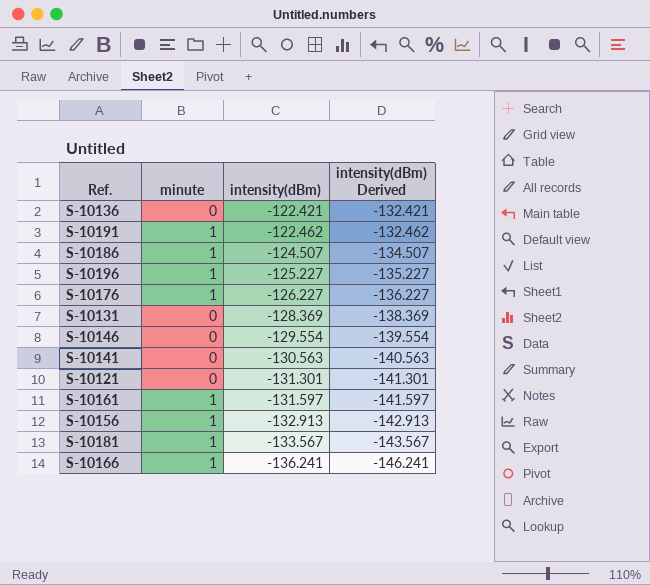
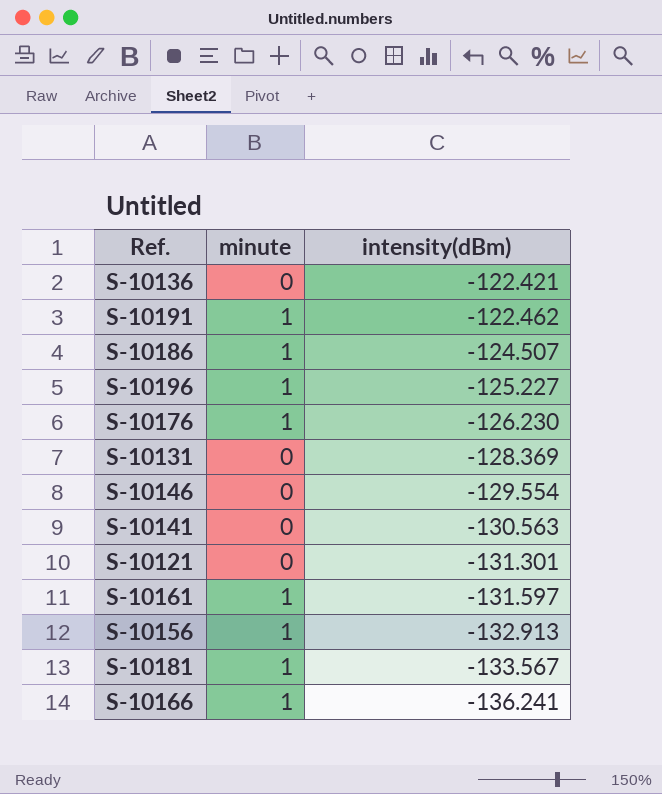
column intensity(dBm) Derived | formula: [intensity(dBm)] - 10 -> none
S-10176 | intensity(dBm): -126.227 -> -126.230

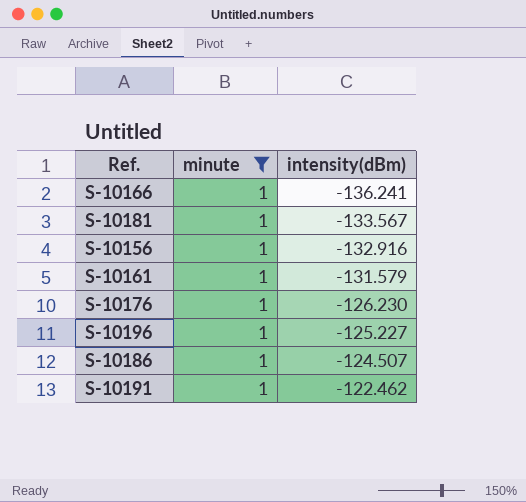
filter: none -> minute = 1
row order: intensity(dBm) descending -> intensity(dBm) ascending
S-10156 | intensity(dBm): -132.913 -> -132.916
S-10161 | intensity(dBm): -131.597 -> -131.579

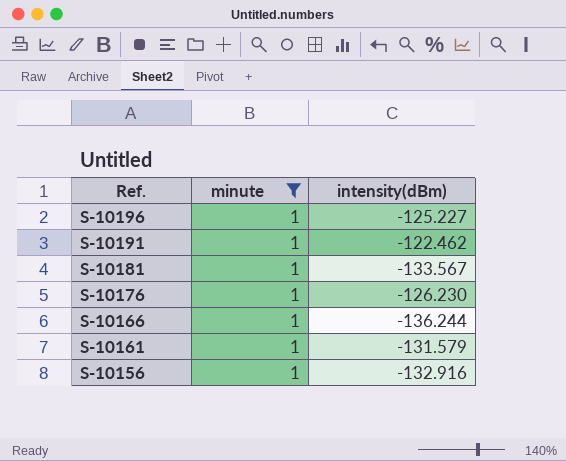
row order: intensity(dBm) ascending -> Ref. descending
row S-10186: 1 | -124.507 -> none
S-10166 | intensity(dBm): -136.241 -> -136.244

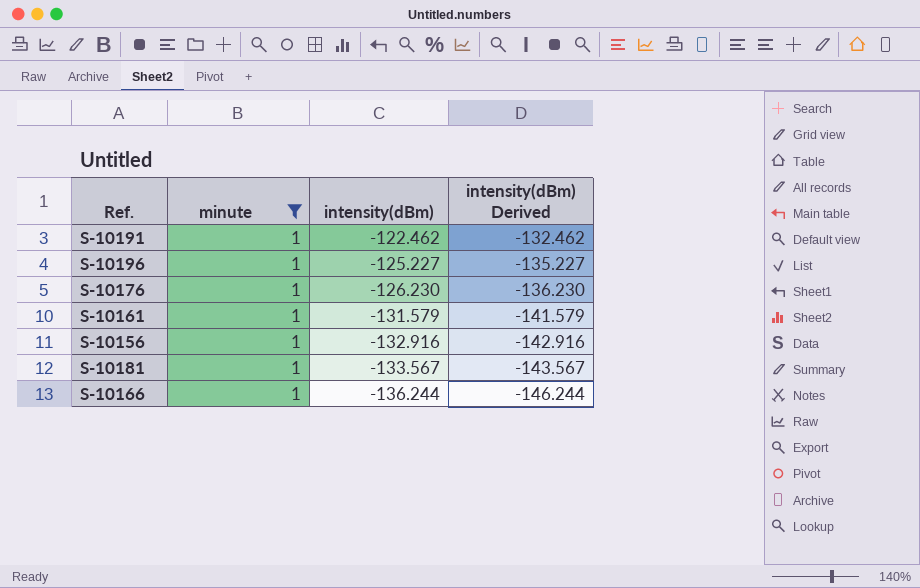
row order: Ref. descending -> intensity(dBm) descending
column intensity(dBm) Derived | formula: none -> [intensity(dBm)] - 10

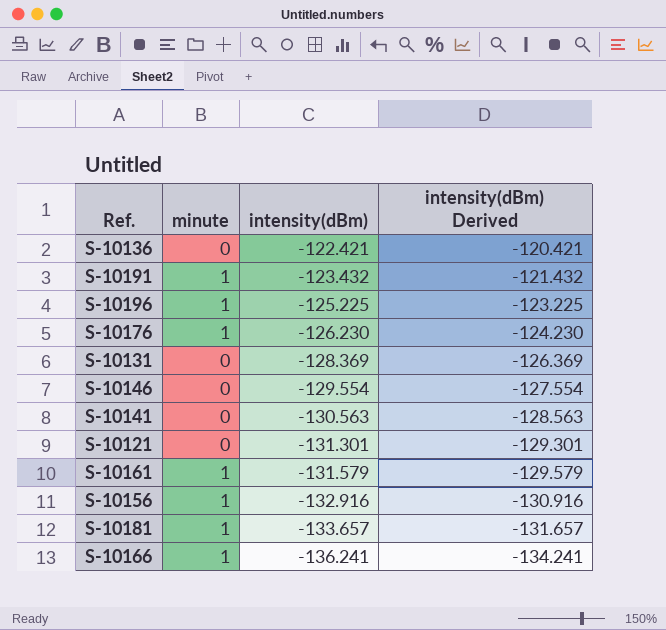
filter: minute = 1 -> none
column intensity(dBm) Derived | formula: [intensity(dBm)] - 10 -> [intensity(dBm)] + 2
S-10191 | intensity(dBm): -122.462 -> -123.432
S-10196 | intensity(dBm): -125.227 -> -125.225
S-10181 | intensity(dBm): -133.567 -> -133.657
S-10166 | intensity(dBm): -136.244 -> -136.241

